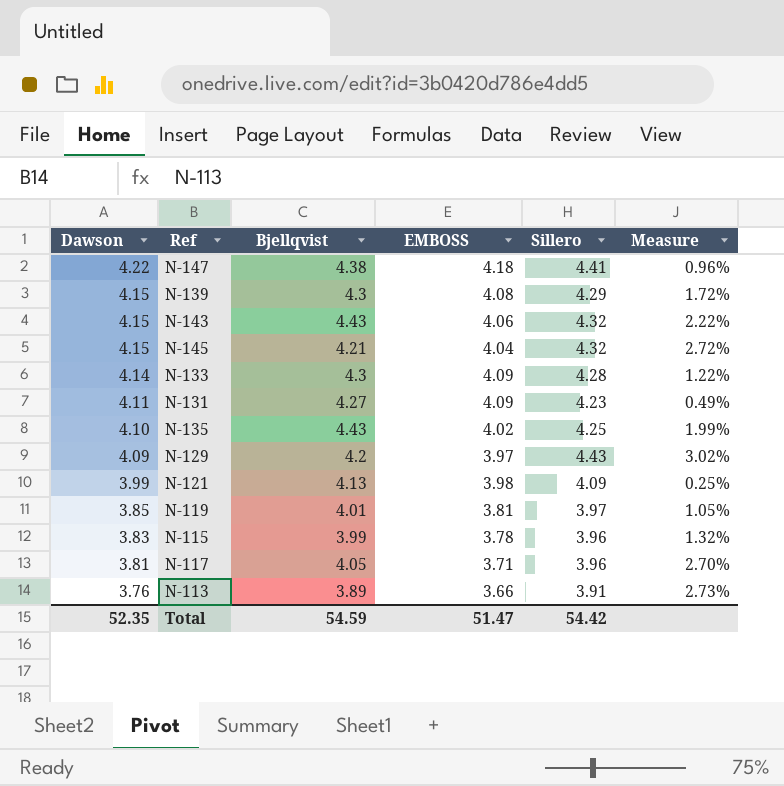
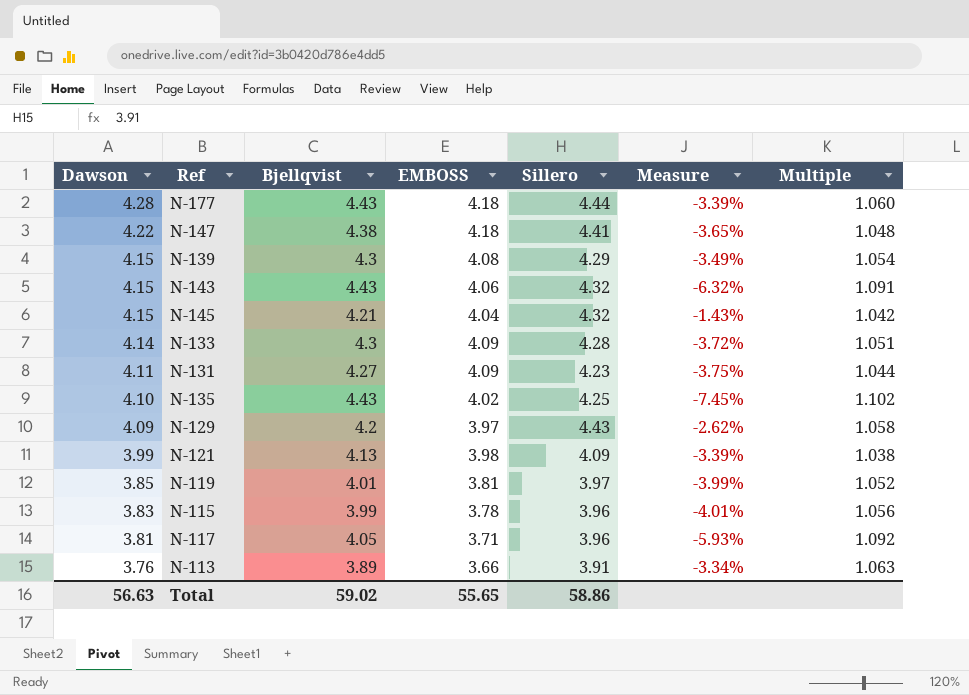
column Measure | formula: ([Dawson] - [EMBOSS]) / [EMBOSS] -> ([Dawson] - [Bjellqvist]) / [Bjellqvist]
column Multiple | formula: none -> [Bjellqvist] / [EMBOSS]
row N-177: none -> 4.28 | 4.43 | 4.18 | 4.44 | -3.39% | 1.060
Total | Dawson: 52.35 -> 56.63
Total | Bjellqvist: 54.59 -> 59.02
Total | EMBOSS: 51.47 -> 55.65
Total | Sillero: 54.42 -> 58.86

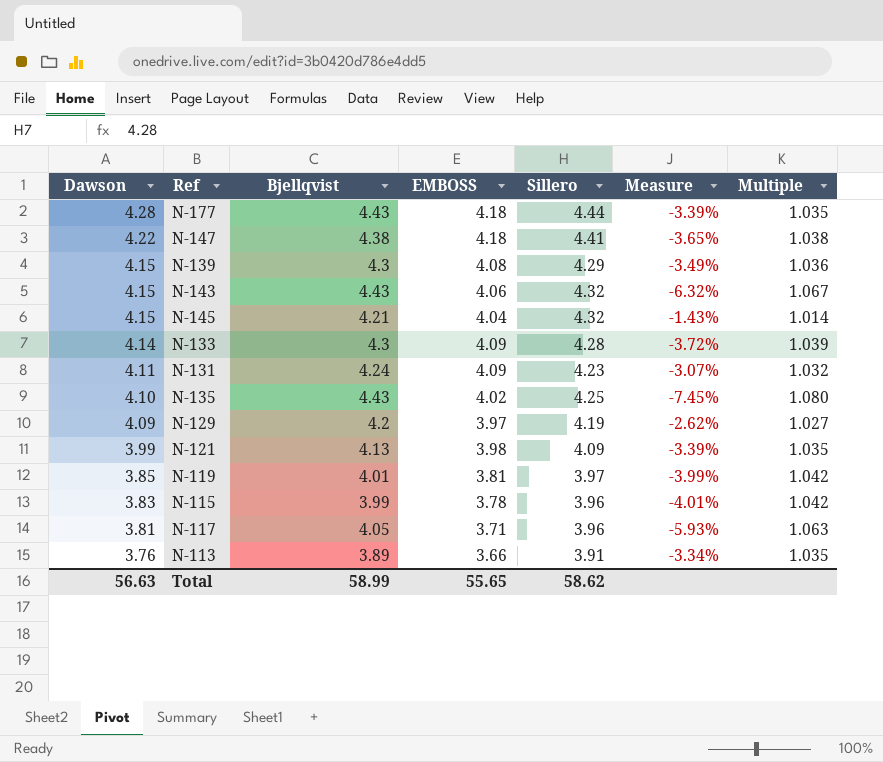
column Multiple | formula: [Bjellqvist] / [EMBOSS] -> [Bjellqvist] / [Dawson]
N-131 | Bjellqvist: 4.27 -> 4.24
N-131 | Measure: -3.75% -> -3.07%
N-129 | Sillero: 4.43 -> 4.19
Total | Bjellqvist: 59.02 -> 58.99
Total | Sillero: 58.86 -> 58.62

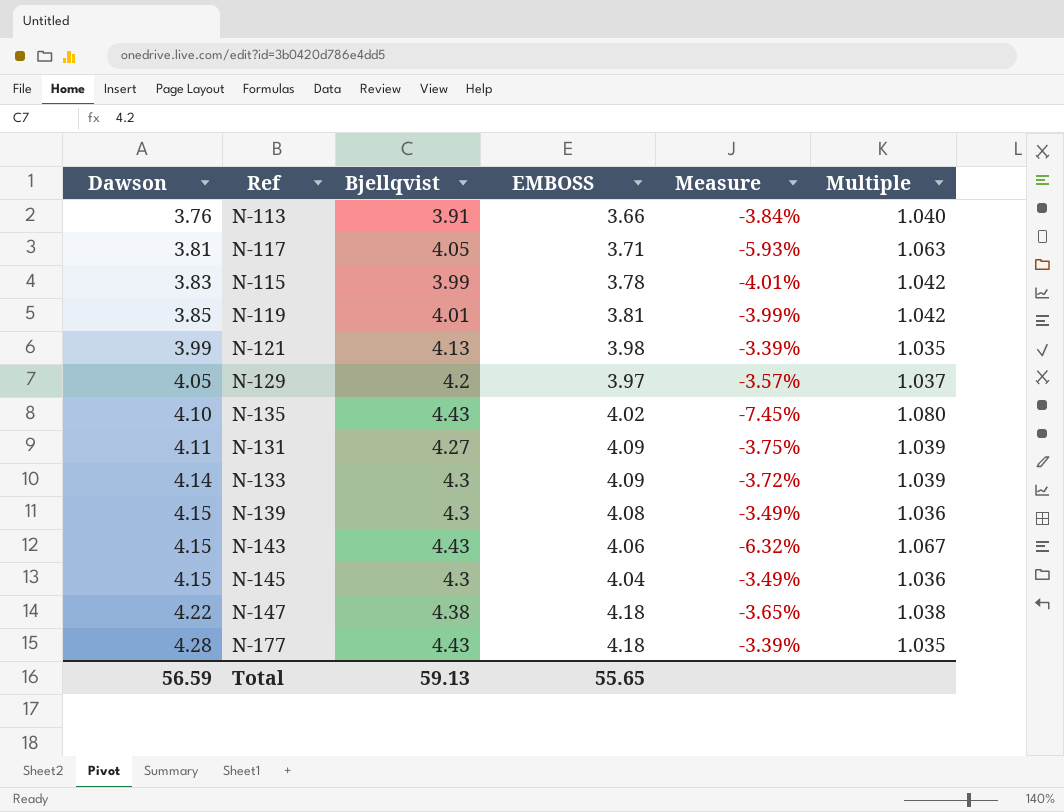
row order: Dawson descending -> Dawson ascending
column Sillero | position: 5 -> none
N-113 | Bjellqvist: 3.89 -> 3.91
N-113 | Measure: -3.34% -> -3.84%
N-113 | Multiple: 1.035 -> 1.040
N-129 | Dawson: 4.09 -> 4.05
N-129 | Measure: -2.62% -> -3.57%
N-129 | Multiple: 1.027 -> 1.037
N-131 | Bjellqvist: 4.24 -> 4.27
N-131 | Measure: -3.07% -> -3.75%
N-131 | Multiple: 1.032 -> 1.039
N-145 | Bjellqvist: 4.21 -> 4.3
N-145 | Measure: -1.43% -> -3.49%
N-145 | Multiple: 1.014 -> 1.036
Total | Dawson: 56.63 -> 56.59
Total | Bjellqvist: 58.99 -> 59.13

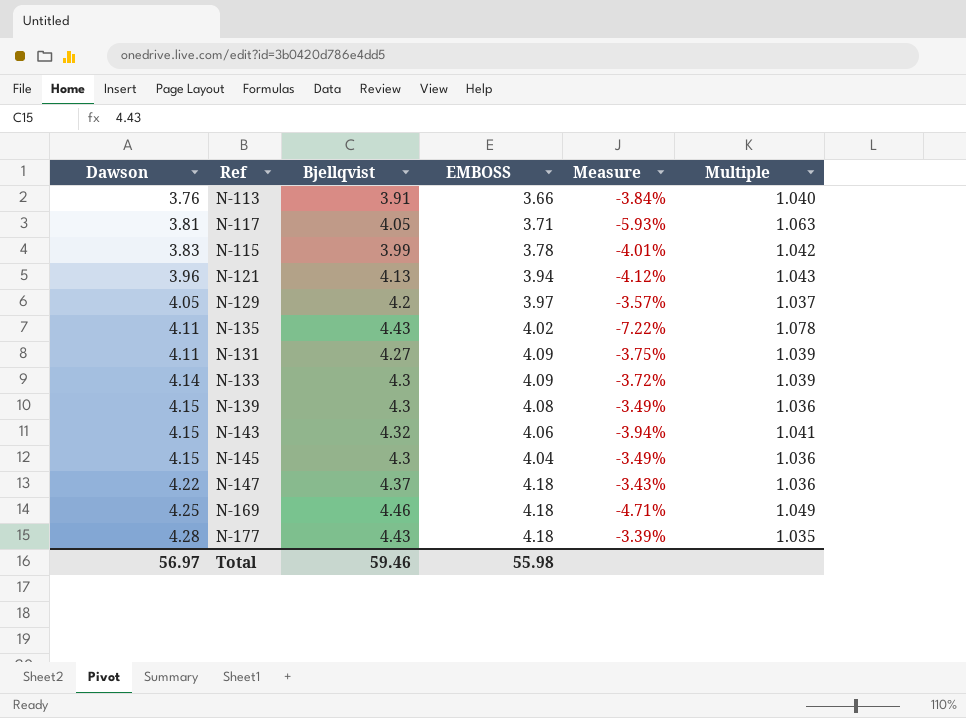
row N-119: 3.85 | 4.01 | 3.81 | -3.99% | 1.042 -> none
N-121 | Dawson: 3.99 -> 3.96
N-121 | EMBOSS: 3.98 -> 3.94
N-121 | Measure: -3.39% -> -4.12%
N-121 | Multiple: 1.035 -> 1.043
N-135 | Dawson: 4.10 -> 4.11
N-135 | Measure: -7.45% -> -7.22%
N-135 | Multiple: 1.080 -> 1.078
N-143 | Bjellqvist: 4.43 -> 4.32
N-143 | Measure: -6.32% -> -3.94%
N-143 | Multiple: 1.067 -> 1.041
N-147 | Bjellqvist: 4.38 -> 4.37
N-147 | Measure: -3.65% -> -3.43%
N-147 | Multiple: 1.038 -> 1.036
row N-169: none -> 4.25 | 4.46 | 4.18 | -4.71% | 1.049
Total | Dawson: 56.59 -> 56.97
Total | Bjellqvist: 59.13 -> 59.46
Total | EMBOSS: 55.65 -> 55.98

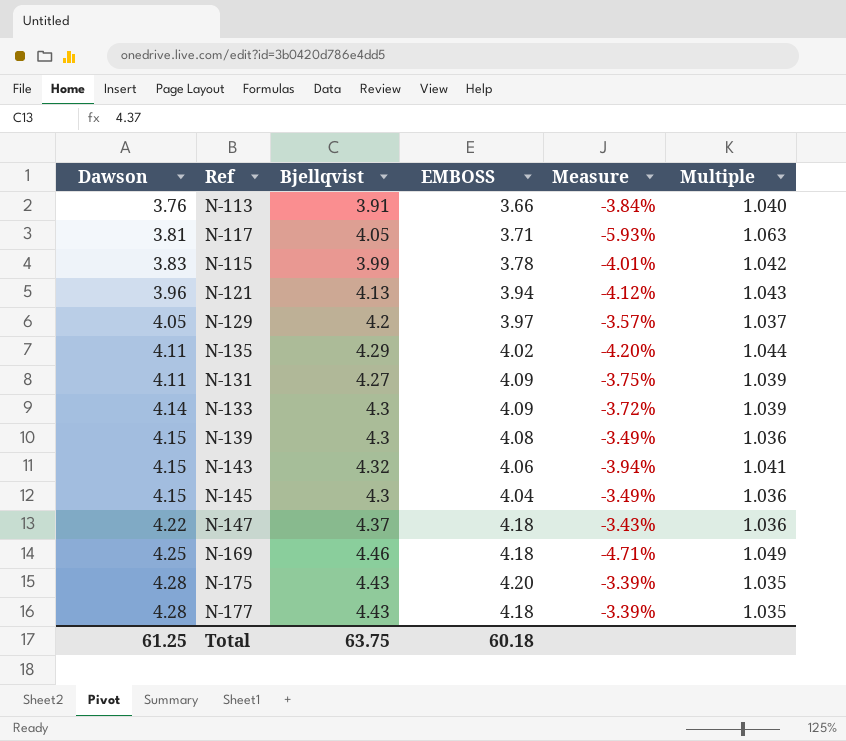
N-135 | Bjellqvist: 4.43 -> 4.29
N-135 | Measure: -7.22% -> -4.20%
N-135 | Multiple: 1.078 -> 1.044
row N-175: none -> 4.28 | 4.43 | 4.20 | -3.39% | 1.035
Total | Dawson: 56.97 -> 61.25
Total | Bjellqvist: 59.46 -> 63.75
Total | EMBOSS: 55.98 -> 60.18

